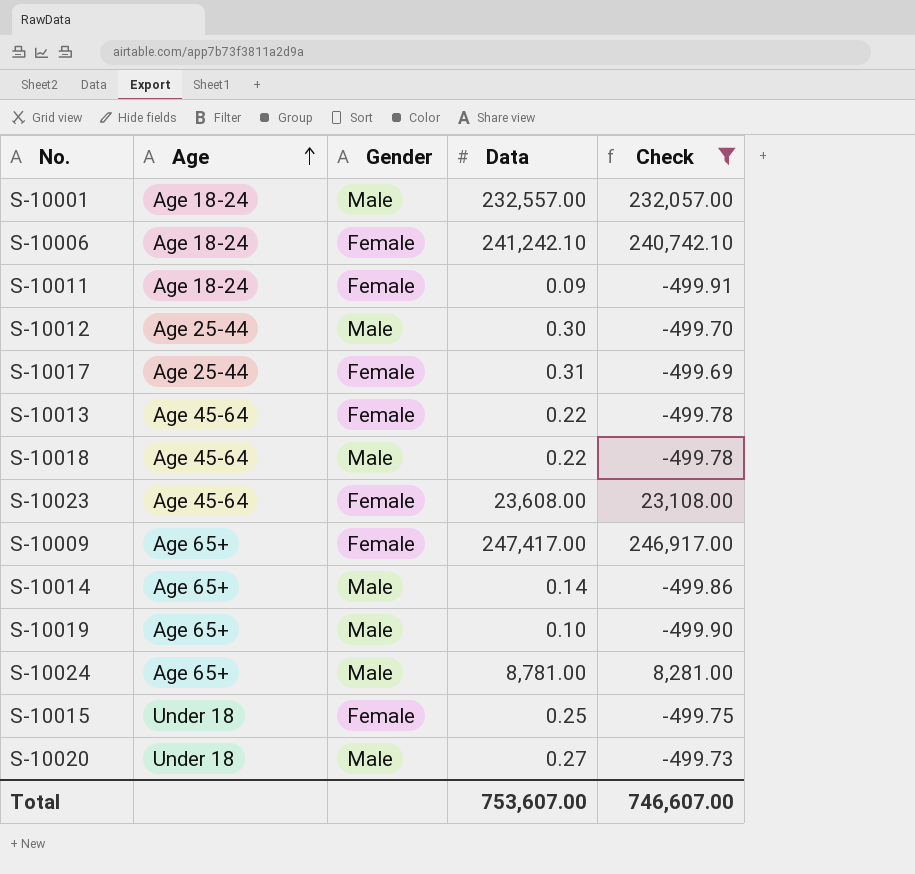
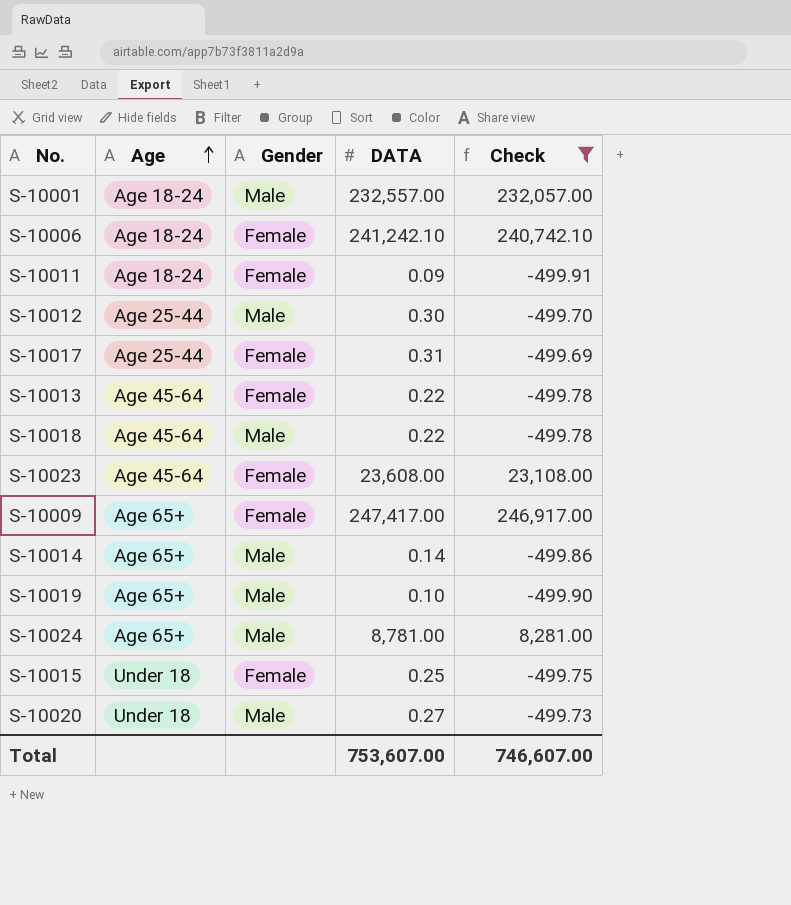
column name: Data -> DATA

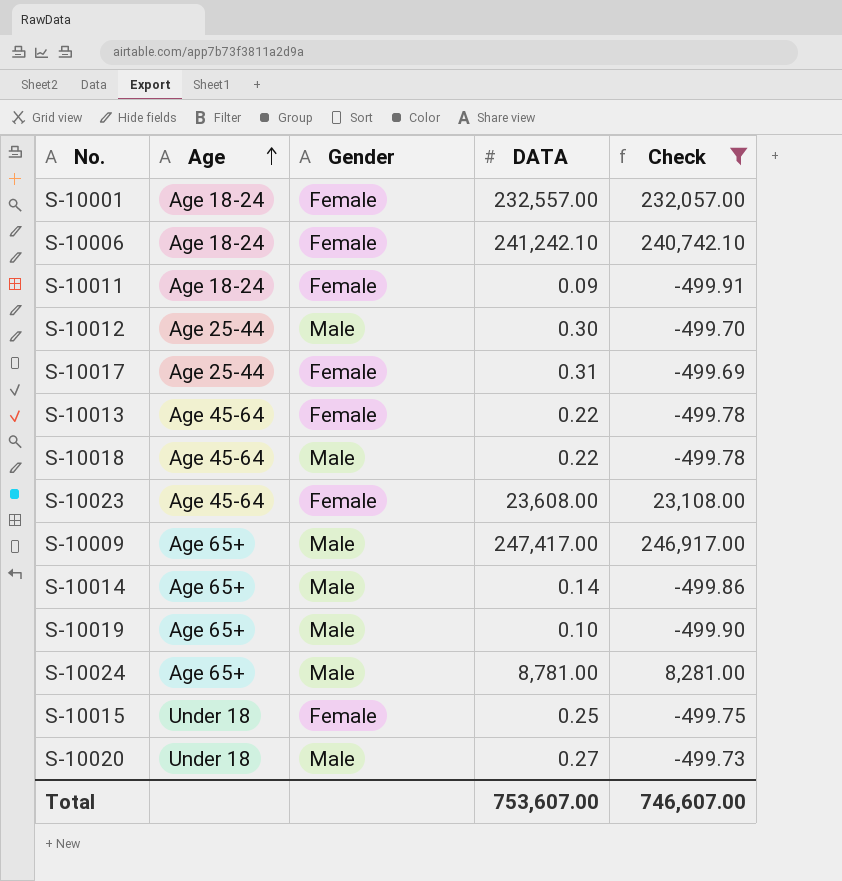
S-10001 | Gender: Male -> Female
S-10009 | Gender: Female -> Male

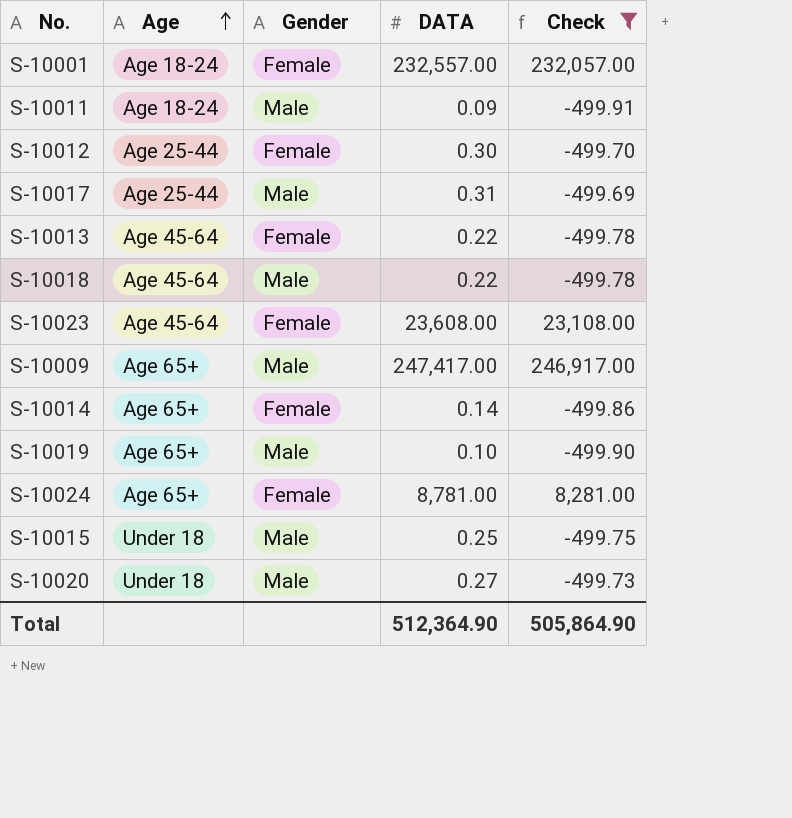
row S-10006: Age 18-24 | Female | 241,242.10 | 240,742.10 -> none
S-10011 | Gender: Female -> Male
S-10012 | Gender: Male -> Female
S-10017 | Gender: Female -> Male
S-10014 | Gender: Male -> Female
S-10024 | Gender: Male -> Female
S-10015 | Gender: Female -> Male
Total | DATA: 753,607.00 -> 512,364.90
Total | Check: 746,607.00 -> 505,864.90

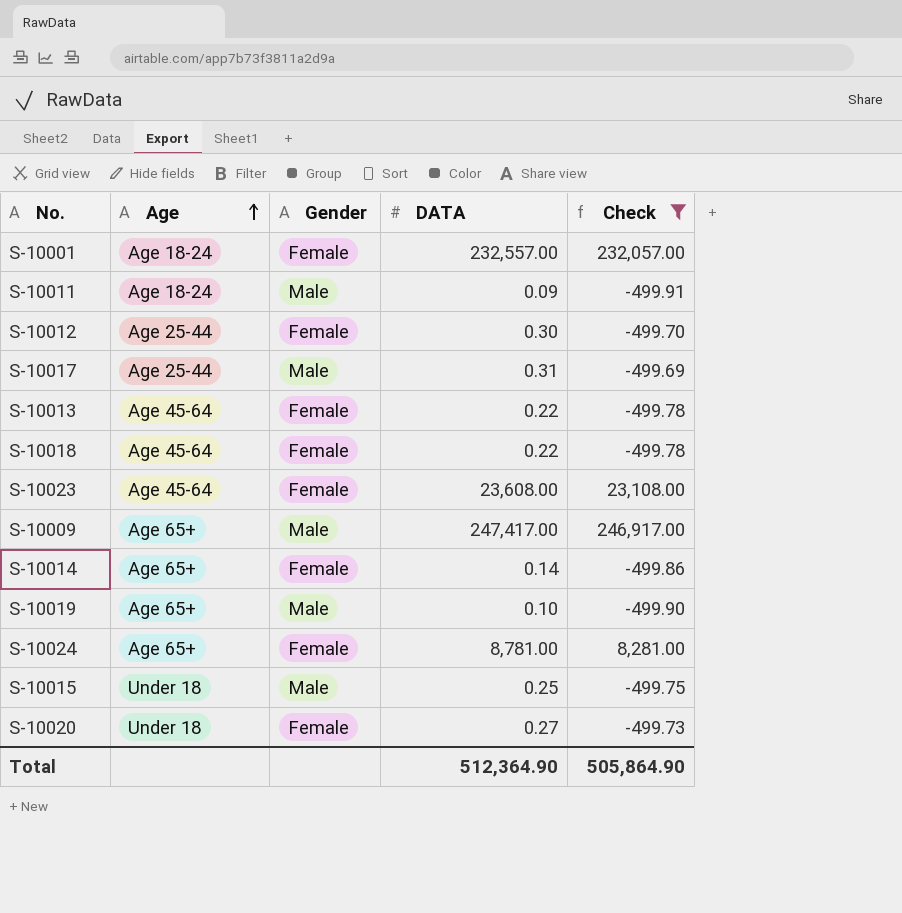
S-10018 | Gender: Male -> Female
S-10020 | Gender: Male -> Female

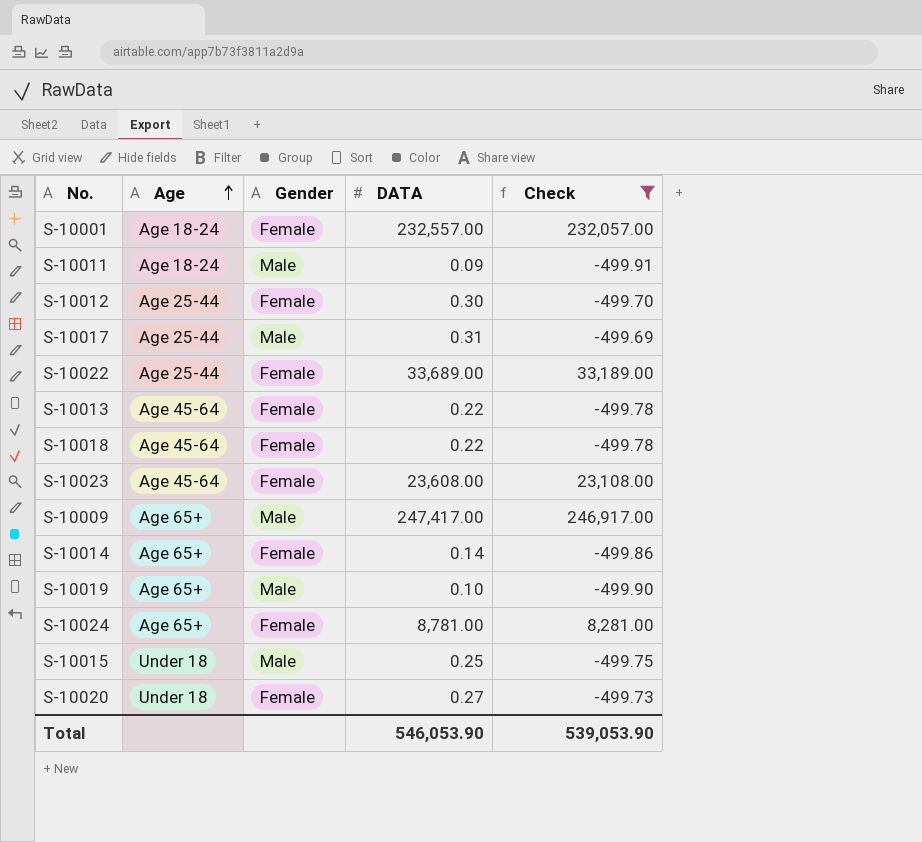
row S-10022: none -> Age 25-44 | Female | 33,689.00 | 33,189.00
Total | DATA: 512,364.90 -> 546,053.90
Total | Check: 505,864.90 -> 539,053.90

